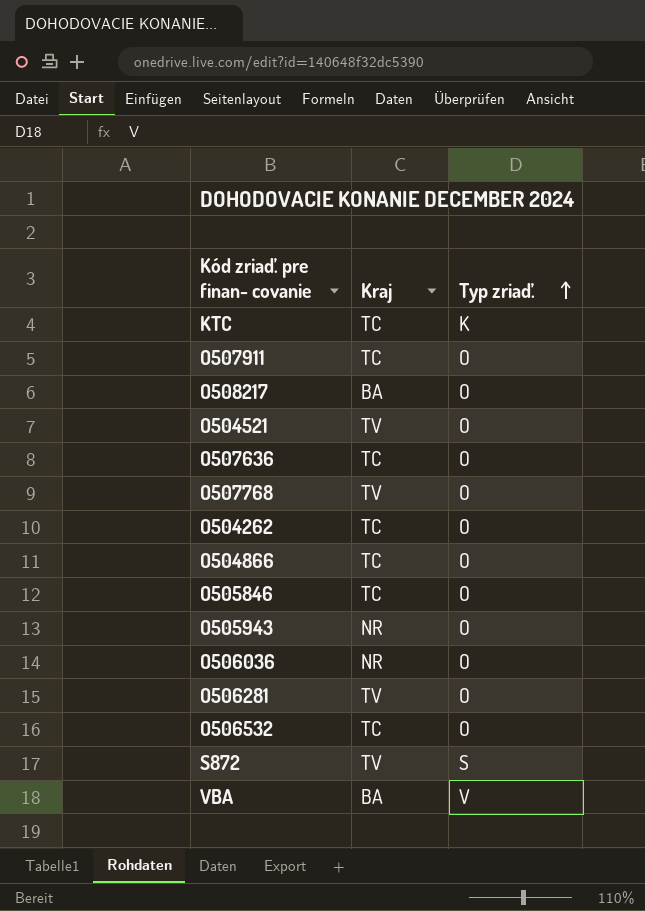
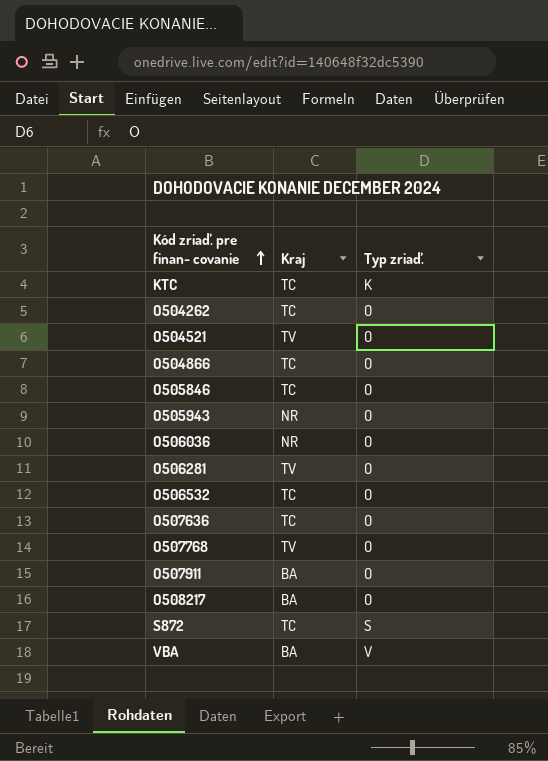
row order: Typ zriaď. ascending -> Kód zriaď. pre finan- covanie ascending
O507911 | Kraj: TC -> BA
S872 | Kraj: TV -> TC

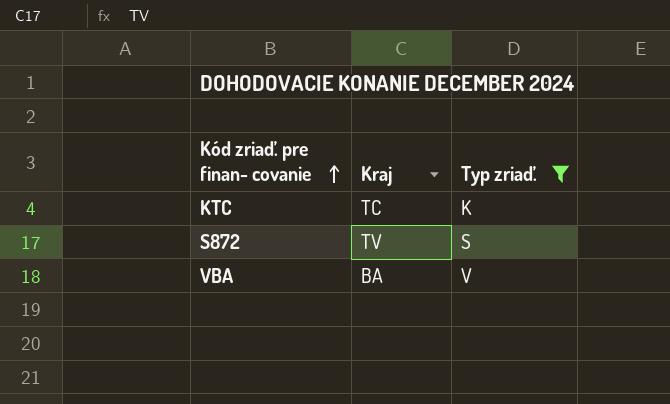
filter: none -> Typ zriaď. != O
S872 | Kraj: TC -> TV

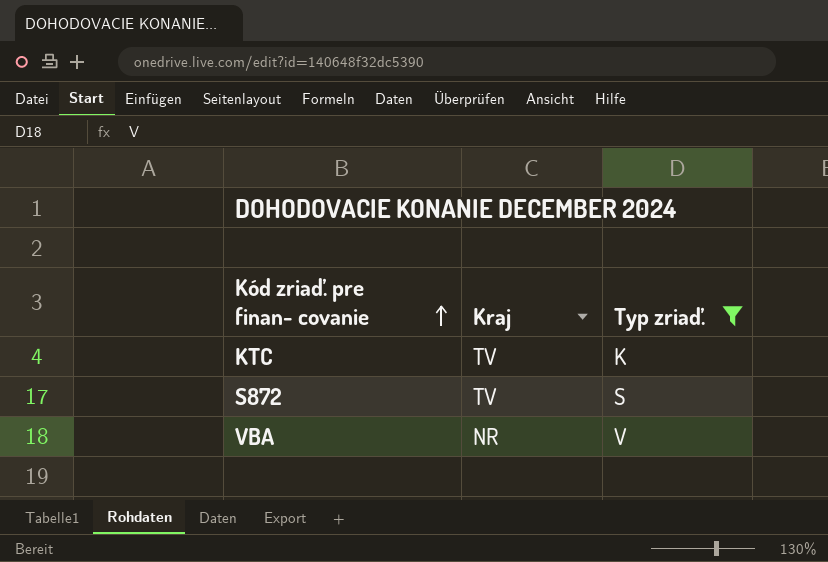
KTC | Kraj: TC -> TV
VBA | Kraj: BA -> NR

